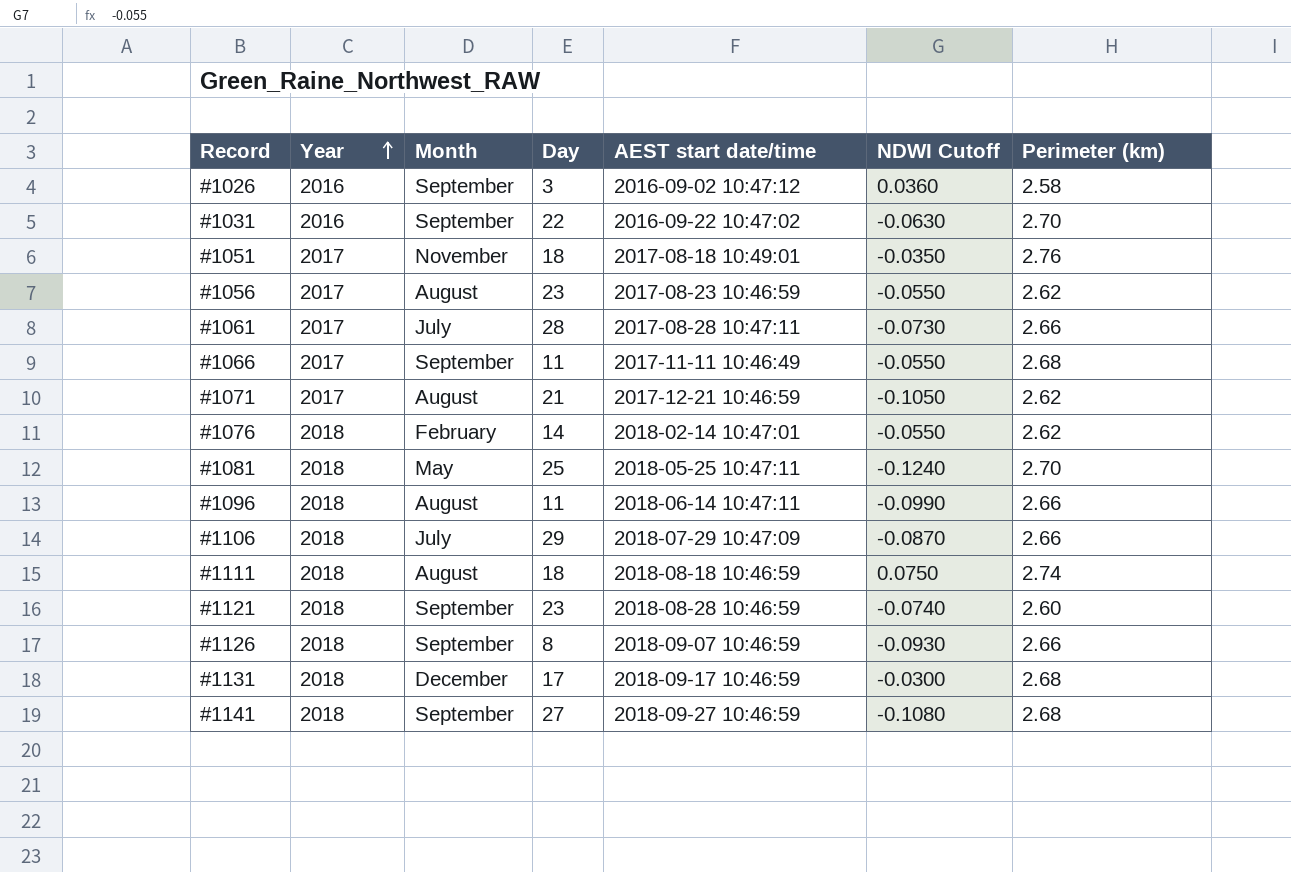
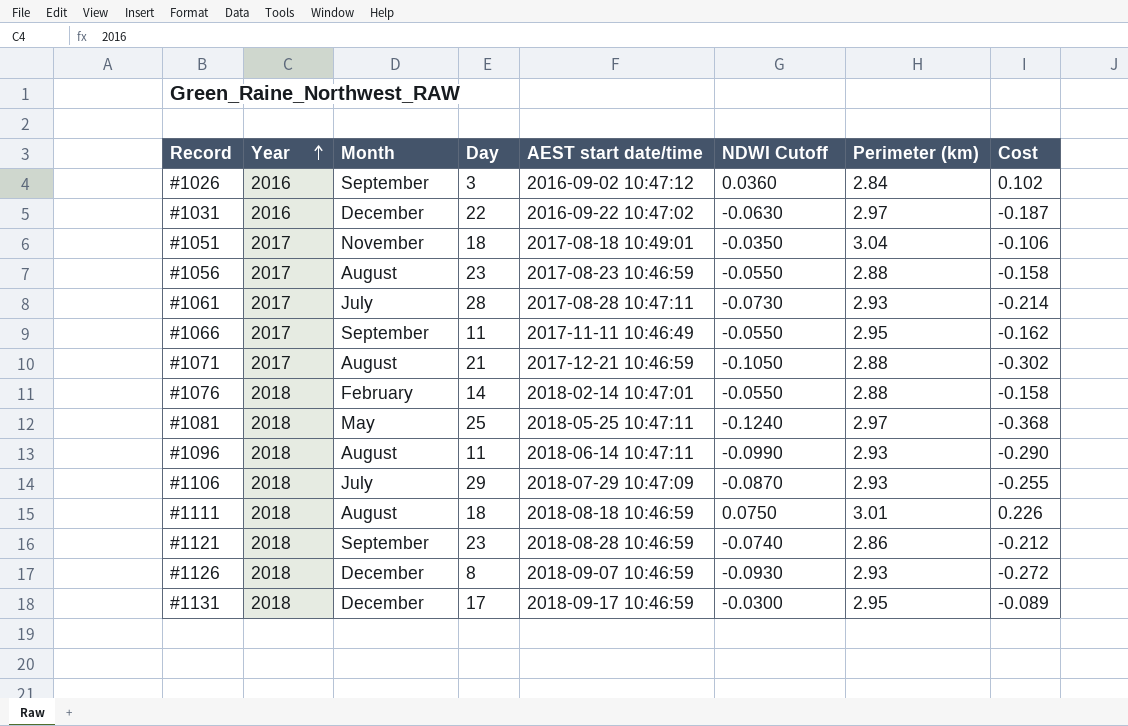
column Cost | formula: none -> [NDWI Cutoff] * [Perimeter (km)]
row #1141: 2018 | September | 27 | 2018-09-27 10:46:59 | -0.1080 | 2.68 -> none
#1026 | Perimeter (km): 2.58 -> 2.84
#1031 | Month: September -> December
#1031 | Perimeter (km): 2.70 -> 2.97
#1051 | Perimeter (km): 2.76 -> 3.04
#1056 | Perimeter (km): 2.62 -> 2.88
#1061 | Perimeter (km): 2.66 -> 2.93
#1066 | Perimeter (km): 2.68 -> 2.95
#1071 | Perimeter (km): 2.62 -> 2.88
#1076 | Perimeter (km): 2.62 -> 2.88
#1081 | Perimeter (km): 2.70 -> 2.97
#1096 | Perimeter (km): 2.66 -> 2.93
#1106 | Perimeter (km): 2.66 -> 2.93
#1111 | Perimeter (km): 2.74 -> 3.01
#1121 | Perimeter (km): 2.60 -> 2.86
#1126 | Month: September -> December
#1126 | Perimeter (km): 2.66 -> 2.93
#1131 | Perimeter (km): 2.68 -> 2.95

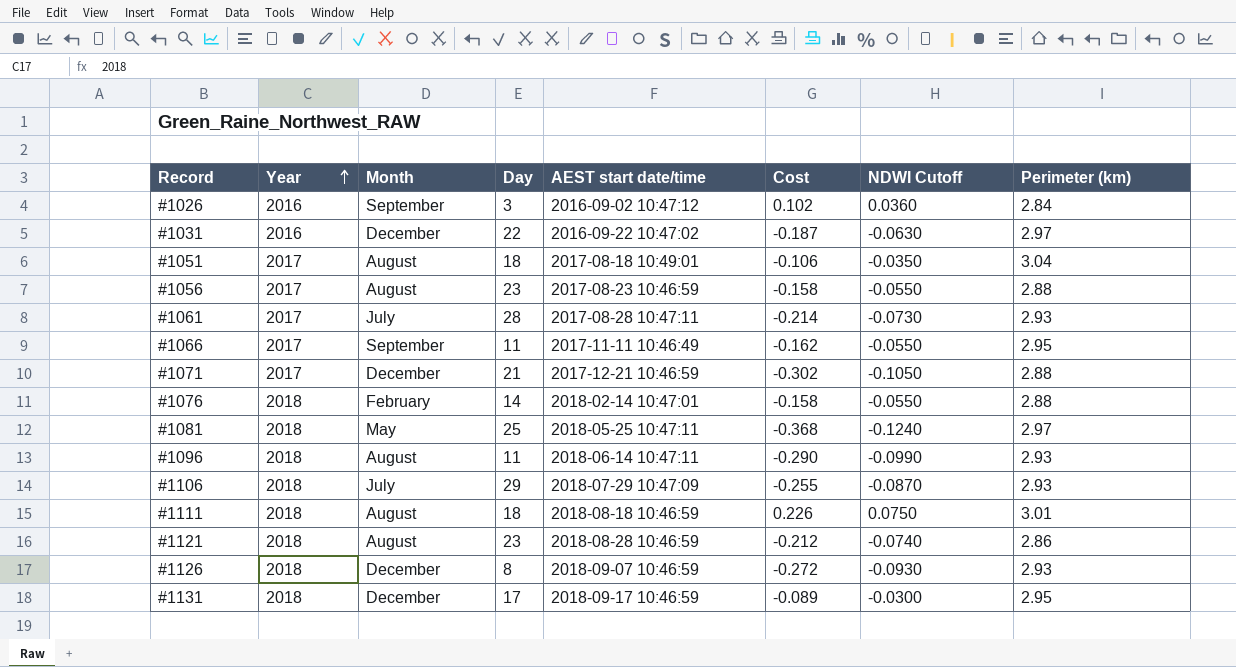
column Cost | position: 8 -> 6
#1051 | Month: November -> August
#1071 | Month: August -> December
#1121 | Month: September -> August

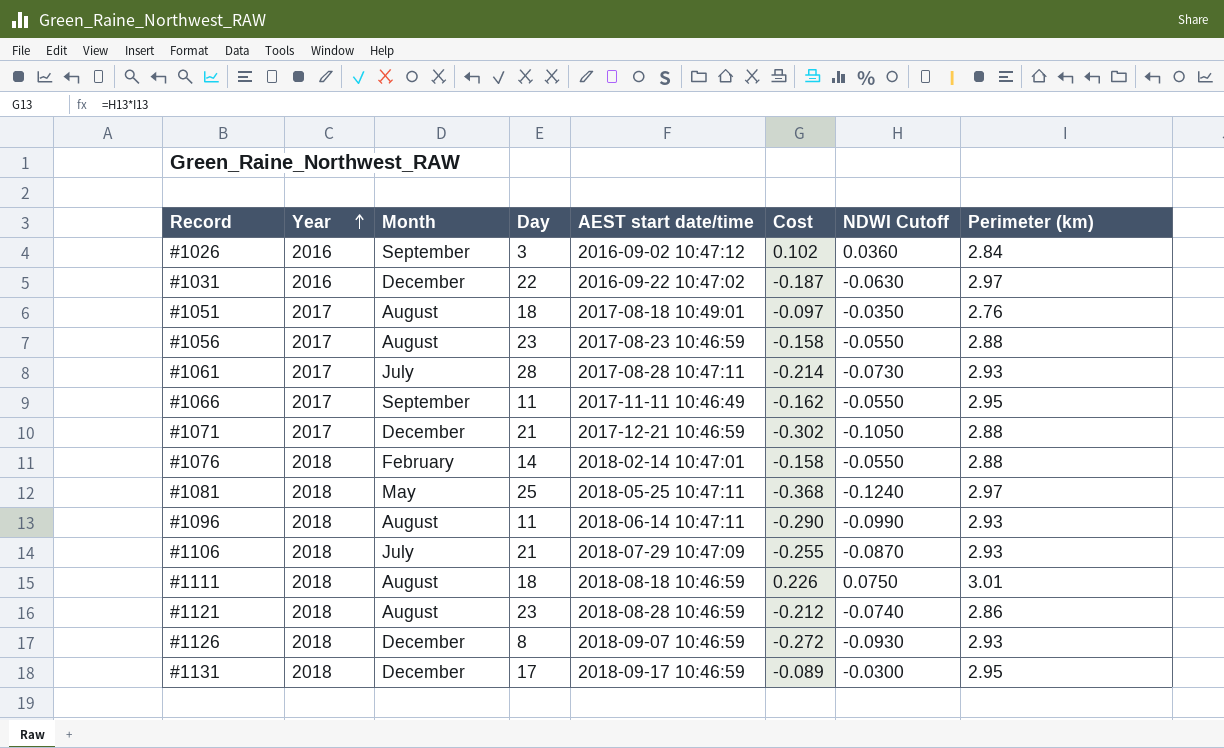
#1051 | Cost: -0.106 -> -0.097
#1051 | Perimeter (km): 3.04 -> 2.76
#1106 | Day: 29 -> 21

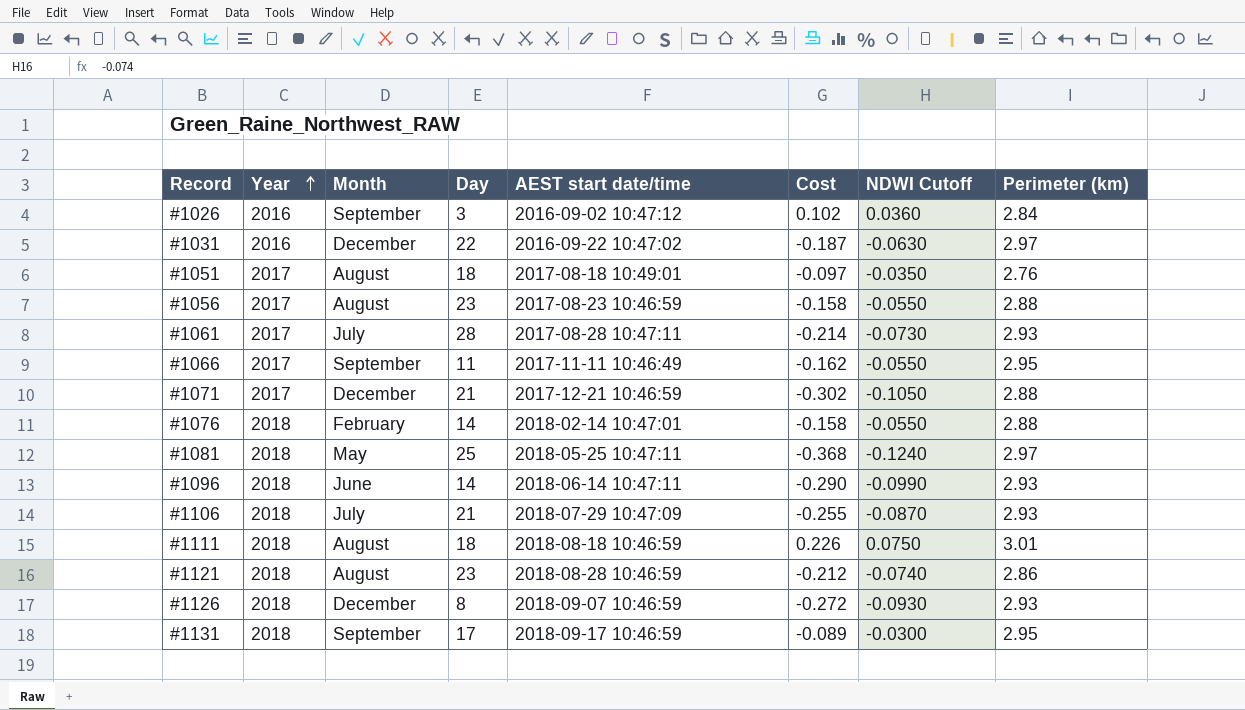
#1096 | Month: August -> June
#1096 | Day: 11 -> 14
#1131 | Month: December -> September

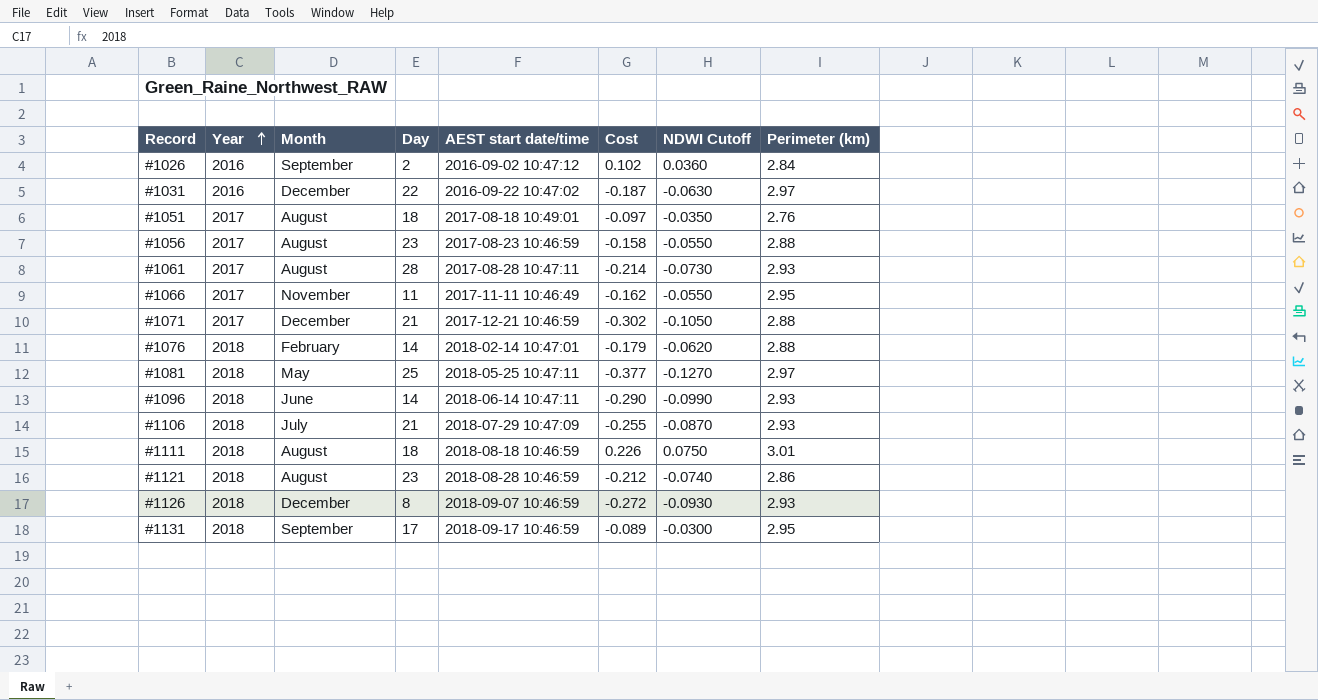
#1026 | Day: 3 -> 2
#1061 | Month: July -> August
#1066 | Month: September -> November
#1076 | Cost: -0.158 -> -0.179
#1076 | NDWI Cutoff: -0.0550 -> -0.0620
#1081 | Cost: -0.368 -> -0.377
#1081 | NDWI Cutoff: -0.1240 -> -0.1270

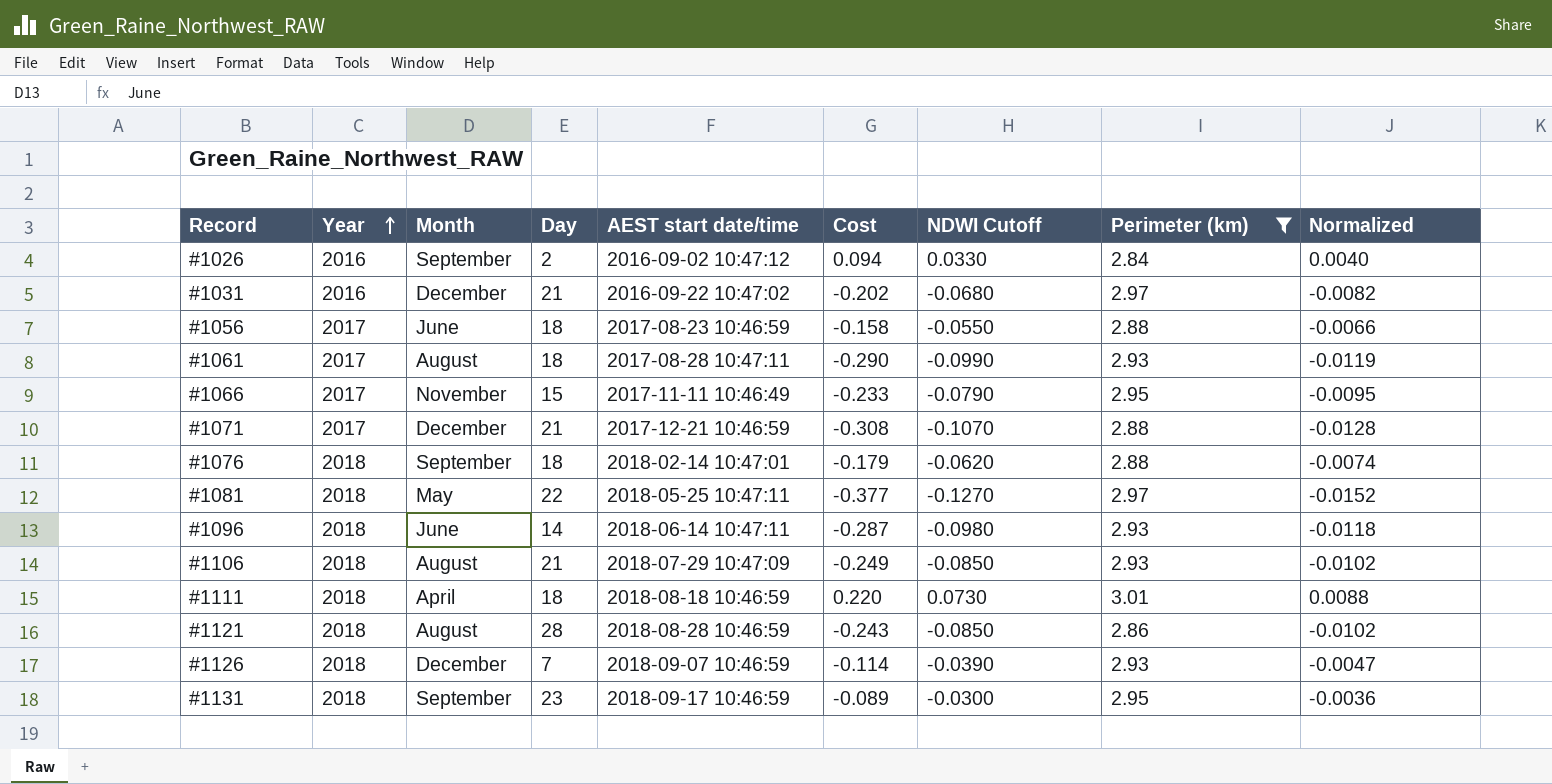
filter: none -> Perimeter (km) != 2.76
column Normalized | formula: none -> [NDWI Cutoff] * 0.12
#1026 | Cost: 0.102 -> 0.094
#1026 | NDWI Cutoff: 0.0360 -> 0.0330
#1031 | Day: 22 -> 21
#1031 | Cost: -0.187 -> -0.202
#1031 | NDWI Cutoff: -0.0630 -> -0.0680
#1056 | Month: August -> June
#1056 | Day: 23 -> 18
#1061 | Day: 28 -> 18
#1061 | Cost: -0.214 -> -0.290
#1061 | NDWI Cutoff: -0.0730 -> -0.0990
#1066 | Day: 11 -> 15
#1066 | Cost: -0.162 -> -0.233
#1066 | NDWI Cutoff: -0.0550 -> -0.0790
#1071 | Cost: -0.302 -> -0.308
#1071 | NDWI Cutoff: -0.1050 -> -0.1070
#1076 | Month: February -> September
#1076 | Day: 14 -> 18
#1081 | Day: 25 -> 22
#1096 | Cost: -0.290 -> -0.287
#1096 | NDWI Cutoff: -0.0990 -> -0.0980
#1106 | Month: July -> August
#1106 | Cost: -0.255 -> -0.249
#1106 | NDWI Cutoff: -0.0870 -> -0.0850
#1111 | Month: August -> April
#1111 | Cost: 0.226 -> 0.220
#1111 | NDWI Cutoff: 0.0750 -> 0.0730
#1121 | Day: 23 -> 28
#1121 | Cost: -0.212 -> -0.243
#1121 | NDWI Cutoff: -0.0740 -> -0.0850
#1126 | Day: 8 -> 7
#1126 | Cost: -0.272 -> -0.114
#1126 | NDWI Cutoff: -0.0930 -> -0.0390
#1131 | Day: 17 -> 23

